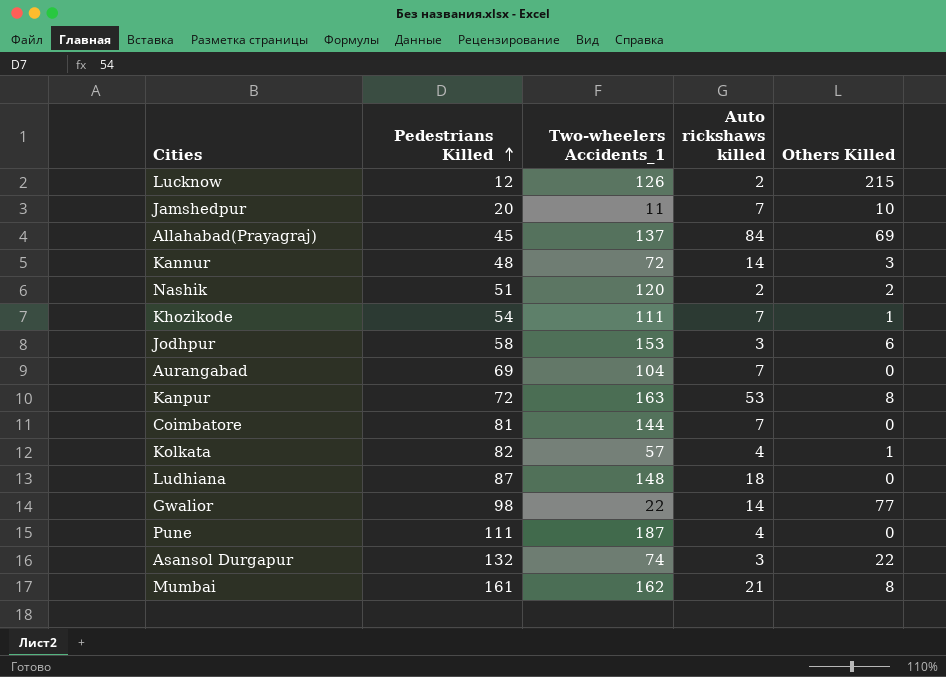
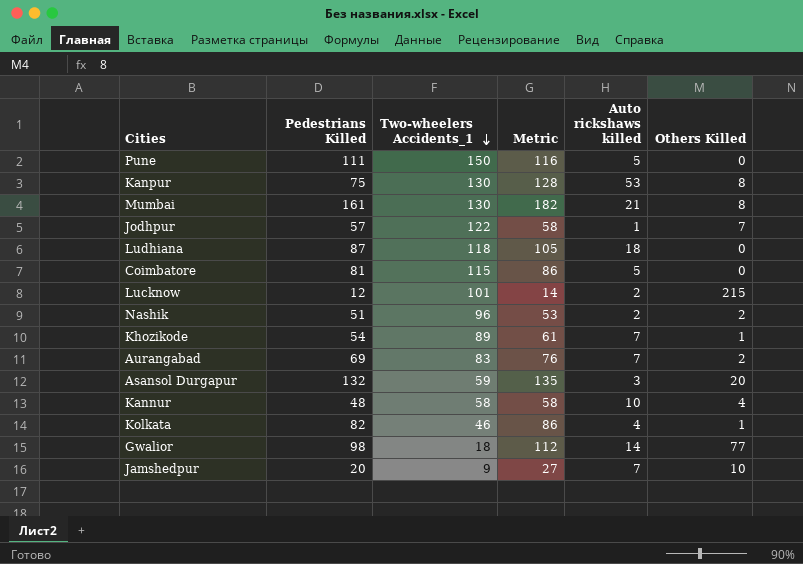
row order: Pedestrians Killed ascending -> Two-wheelers Accidents_1 descending
column Metric | formula: none -> [Pedestrians Killed] + [Auto rickshaws killed]
row Allahabad(Prayagraj): 45 | 137 | 84 | 69 -> none
Pune | Two-wheelers Accidents_1: 187 -> 150
Pune | Auto rickshaws killed: 4 -> 5
Kanpur | Pedestrians Killed: 72 -> 75
Kanpur | Two-wheelers Accidents_1: 163 -> 130
Mumbai | Two-wheelers Accidents_1: 162 -> 130
Jodhpur | Pedestrians Killed: 58 -> 57
Jodhpur | Two-wheelers Accidents_1: 153 -> 122
Jodhpur | Auto rickshaws killed: 3 -> 1
Jodhpur | Others Killed: 6 -> 7
Ludhiana | Two-wheelers Accidents_1: 148 -> 118
Coimbatore | Two-wheelers Accidents_1: 144 -> 115
Coimbatore | Auto rickshaws killed: 7 -> 5
Lucknow | Two-wheelers Accidents_1: 126 -> 101
Nashik | Two-wheelers Accidents_1: 120 -> 96
Khozikode | Two-wheelers Accidents_1: 111 -> 89
Aurangabad | Two-wheelers Accidents_1: 104 -> 83
Aurangabad | Others Killed: 0 -> 2
Asansol Durgapur | Two-wheelers Accidents_1: 74 -> 59
Asansol Durgapur | Others Killed: 22 -> 20
Kannur | Two-wheelers Accidents_1: 72 -> 58
Kannur | Auto rickshaws killed: 14 -> 10
Kannur | Others Killed: 3 -> 4
Kolkata | Two-wheelers Accidents_1: 57 -> 46
Gwalior | Two-wheelers Accidents_1: 22 -> 18
Jamshedpur | Two-wheelers Accidents_1: 11 -> 9

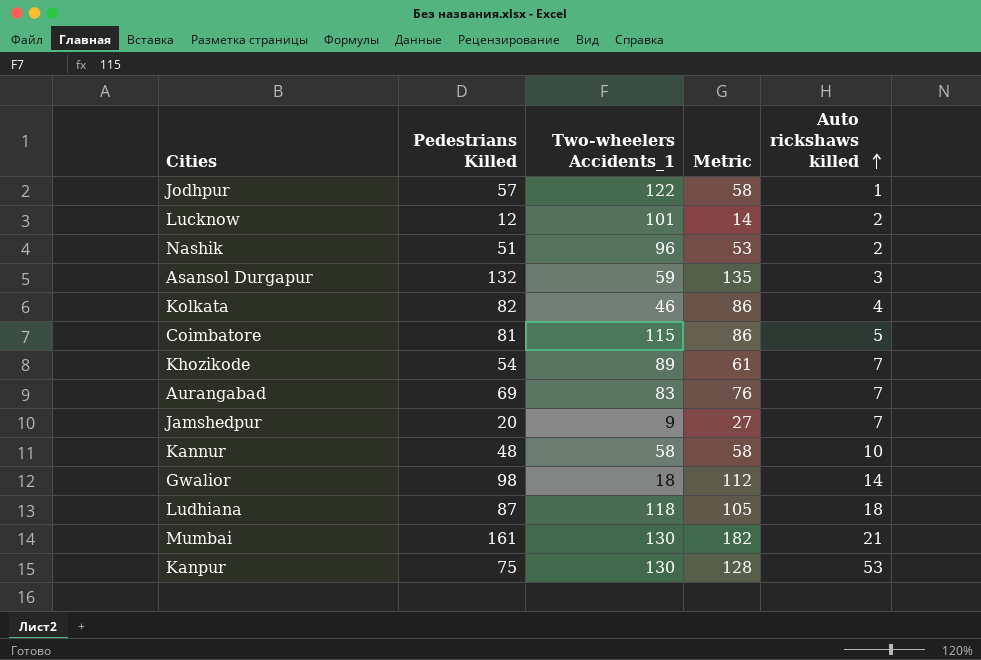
row order: Two-wheelers Accidents_1 descending -> Auto rickshaws killed ascending
column Others Killed | position: 6 -> none
row Pune: 111 | 150 | 116 | 5 | 0 -> none

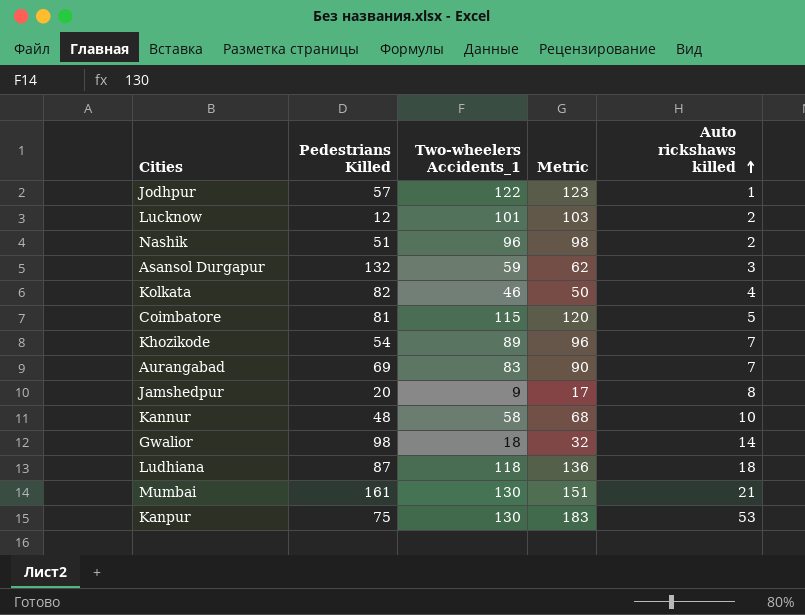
column Metric | formula: [Pedestrians Killed] + [Auto rickshaws killed] -> [Two-wheelers Accidents_1] + [Auto rickshaws killed]
Jamshedpur | Auto rickshaws killed: 7 -> 8

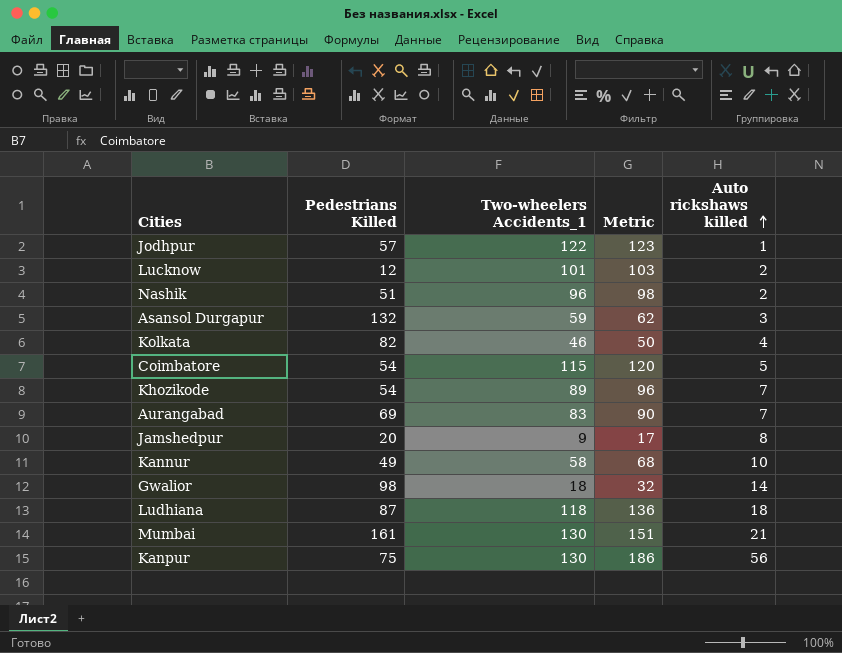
Coimbatore | Pedestrians Killed: 81 -> 54
Kannur | Pedestrians Killed: 48 -> 49
Kanpur | Metric: 183 -> 186
Kanpur | Auto rickshaws killed: 53 -> 56

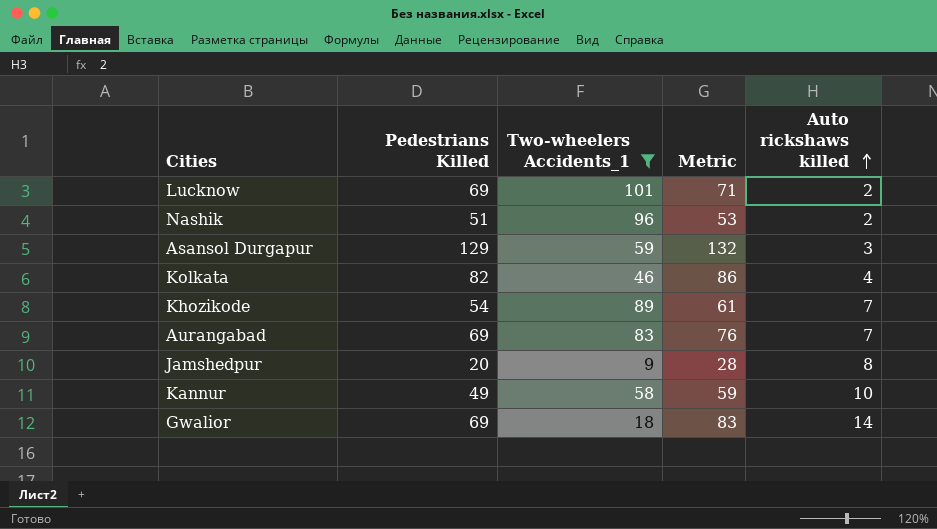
filter: none -> Two-wheelers Accidents_1 <= 101
column Metric | formula: [Two-wheelers Accidents_1] + [Auto rickshaws killed] -> [Pedestrians Killed] + [Auto rickshaws killed]
Lucknow | Pedestrians Killed: 12 -> 69
Asansol Durgapur | Pedestrians Killed: 132 -> 129
Gwalior | Pedestrians Killed: 98 -> 69

